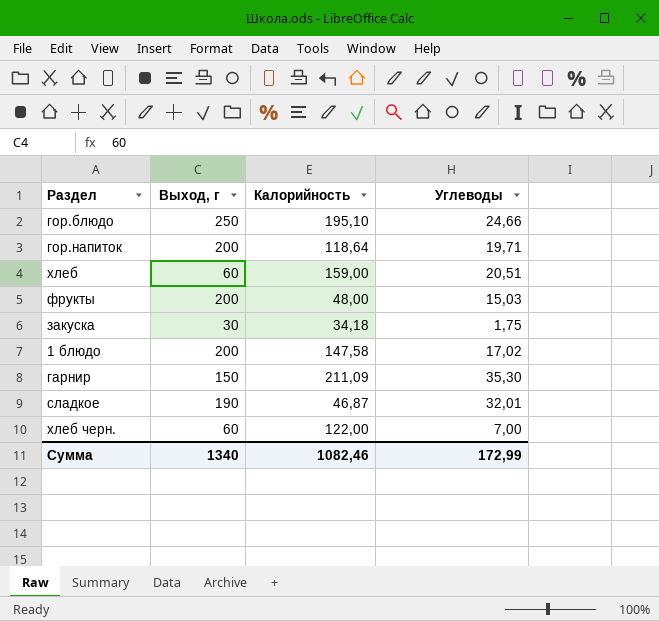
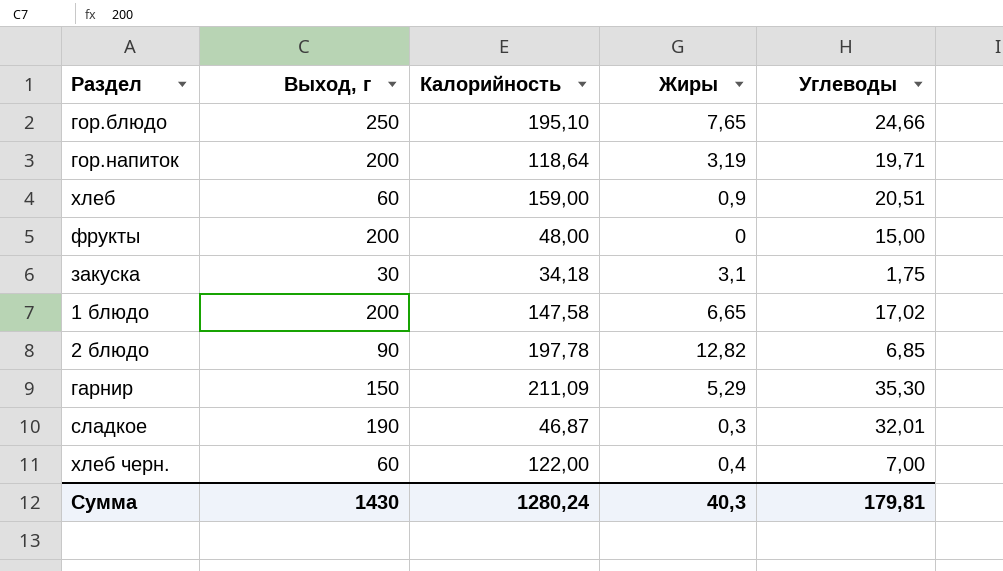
column Жиры | position: none -> 4
фрукты | Углеводы: 15,03 -> 15,00
row 2 блюдо: none -> 90 | 197,78 | 12,82 | 6,85
Сумма | Выход, г: 1340 -> 1430
Сумма | Калорийность: 1082,46 -> 1280,24
Сумма | Углеводы: 172,99 -> 179,81

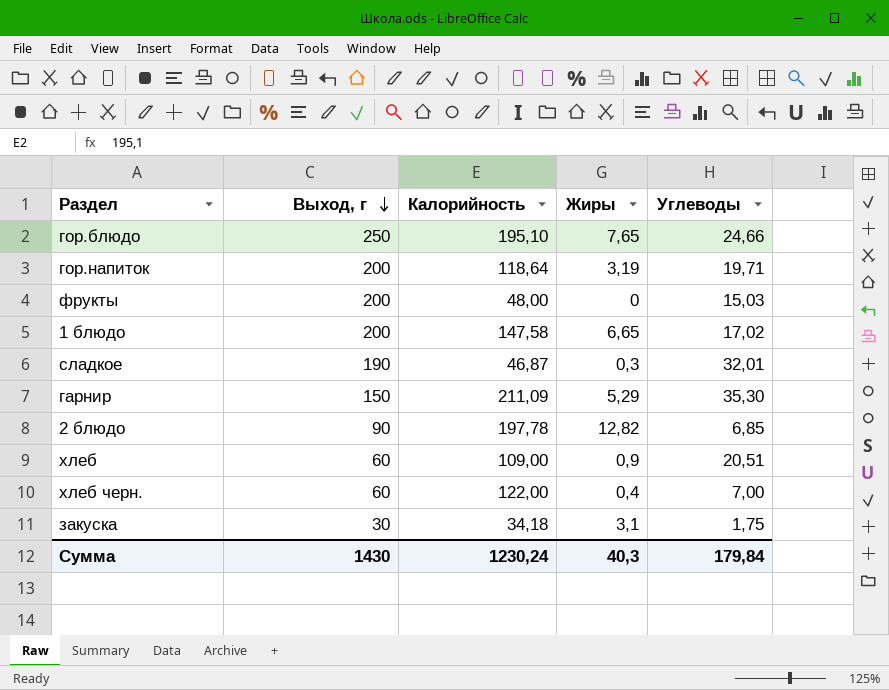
row order: none -> Выход, г descending
фрукты | Углеводы: 15,00 -> 15,03
хлеб | Калорийность: 159,00 -> 109,00
Сумма | Калорийность: 1280,24 -> 1230,24
Сумма | Углеводы: 179,81 -> 179,84

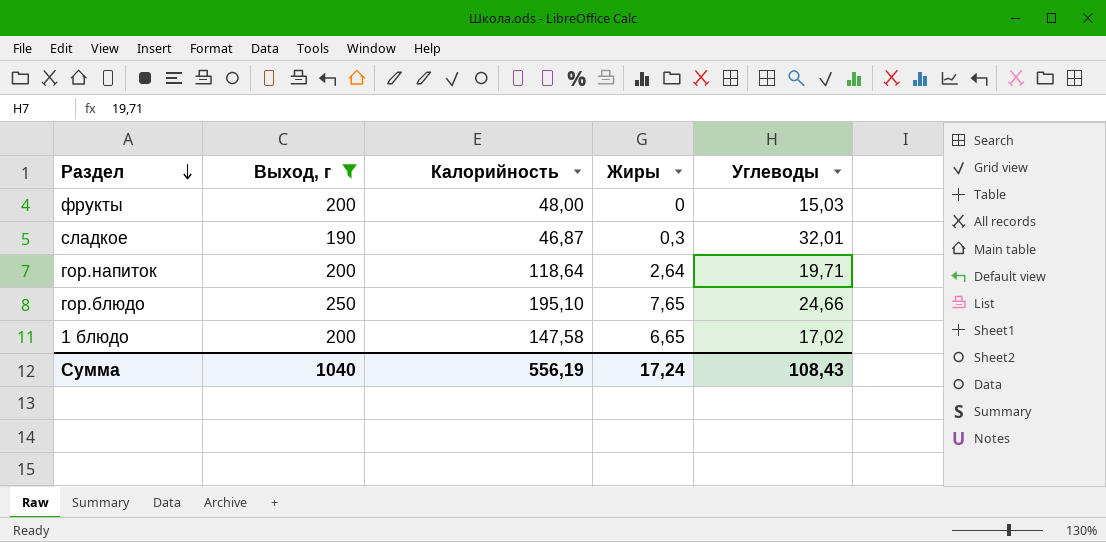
filter: none -> Выход, г >= 190
row order: Выход, г descending -> Раздел descending
гор.напиток | Жиры: 3,19 -> 2,64
Сумма | Выход, г: 1430 -> 1040
Сумма | Калорийность: 1230,24 -> 556,19
Сумма | Жиры: 40,3 -> 17,24
Сумма | Углеводы: 179,84 -> 108,43

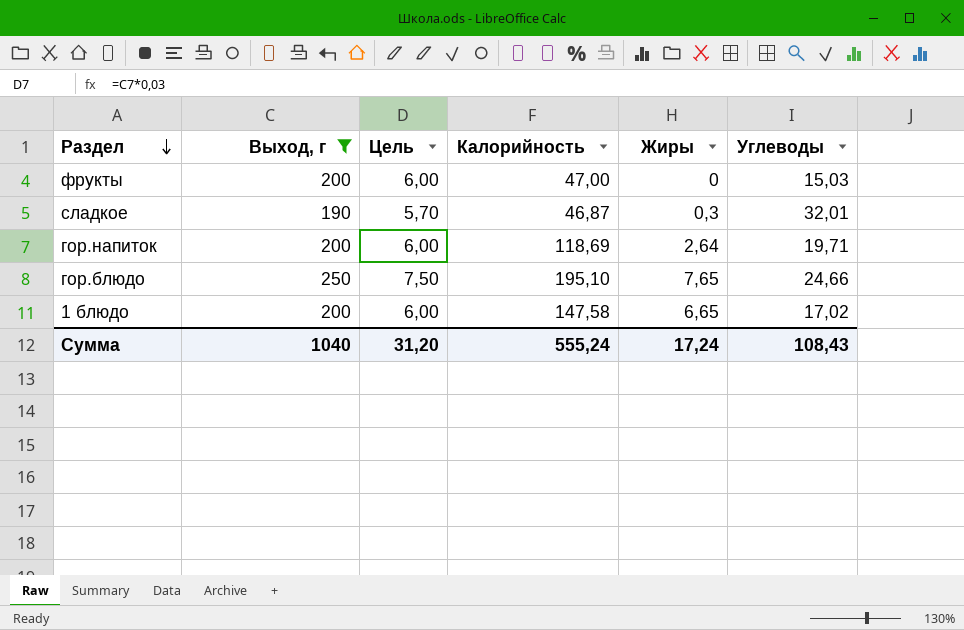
column Цель | formula: none -> [Выход, г] * 0,03
фрукты | Калорийность: 48,00 -> 47,00
гор.напиток | Калорийность: 118,64 -> 118,69
Сумма | Калорийность: 556,19 -> 555,24

